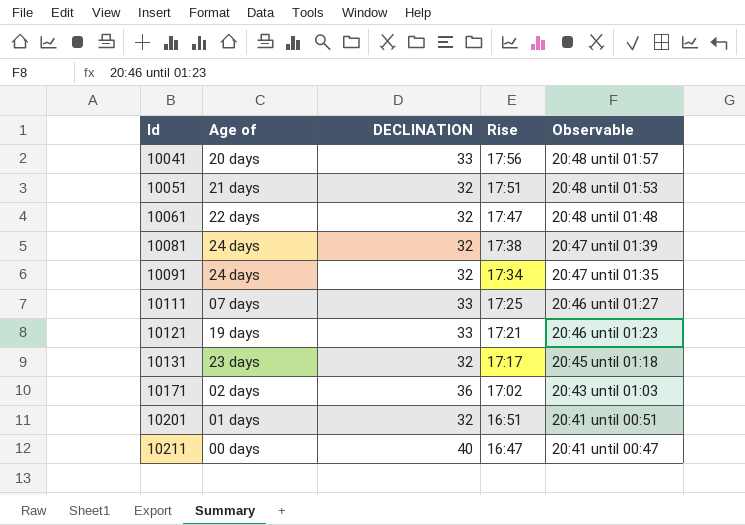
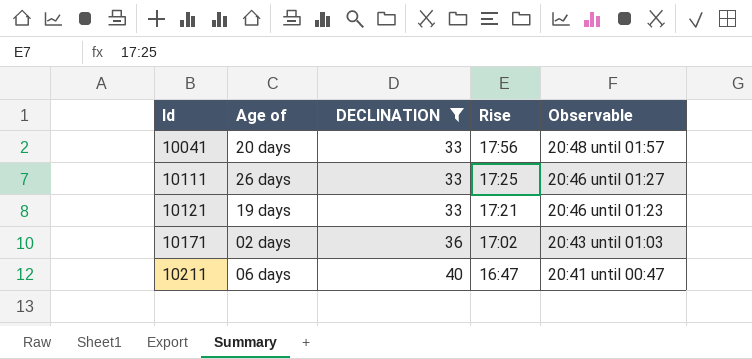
filter: none -> DECLINATION != 32
10111 | Age of: 07 days -> 26 days
10211 | Age of: 00 days -> 06 days

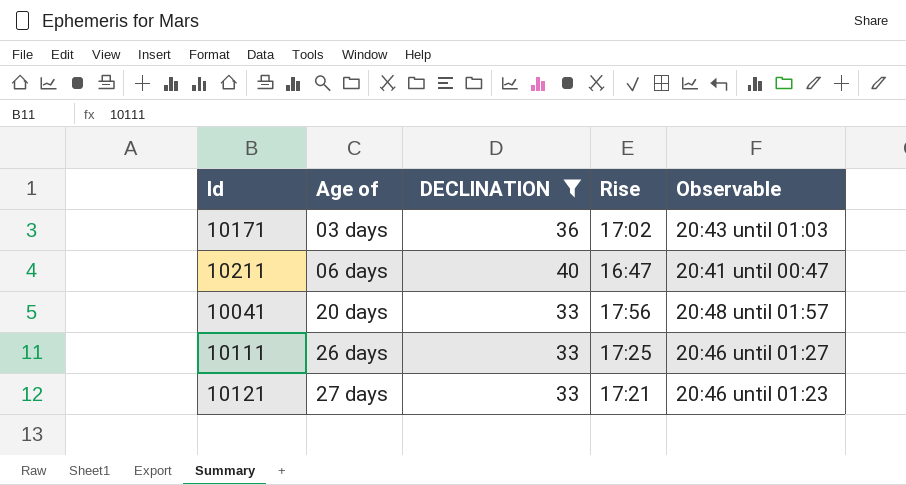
row order: Id ascending -> Age of ascending
10171 | Age of: 02 days -> 03 days
10121 | Age of: 19 days -> 27 days

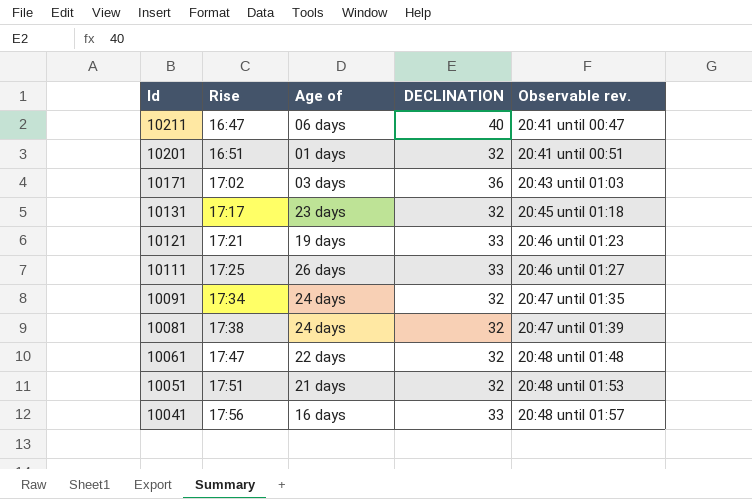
filter: DECLINATION != 32 -> none
row order: Age of ascending -> Id descending
column Rise | position: 4 -> 2
column name: Observable -> Observable rev.
10121 | Age of: 27 days -> 19 days
10041 | Age of: 20 days -> 16 days

